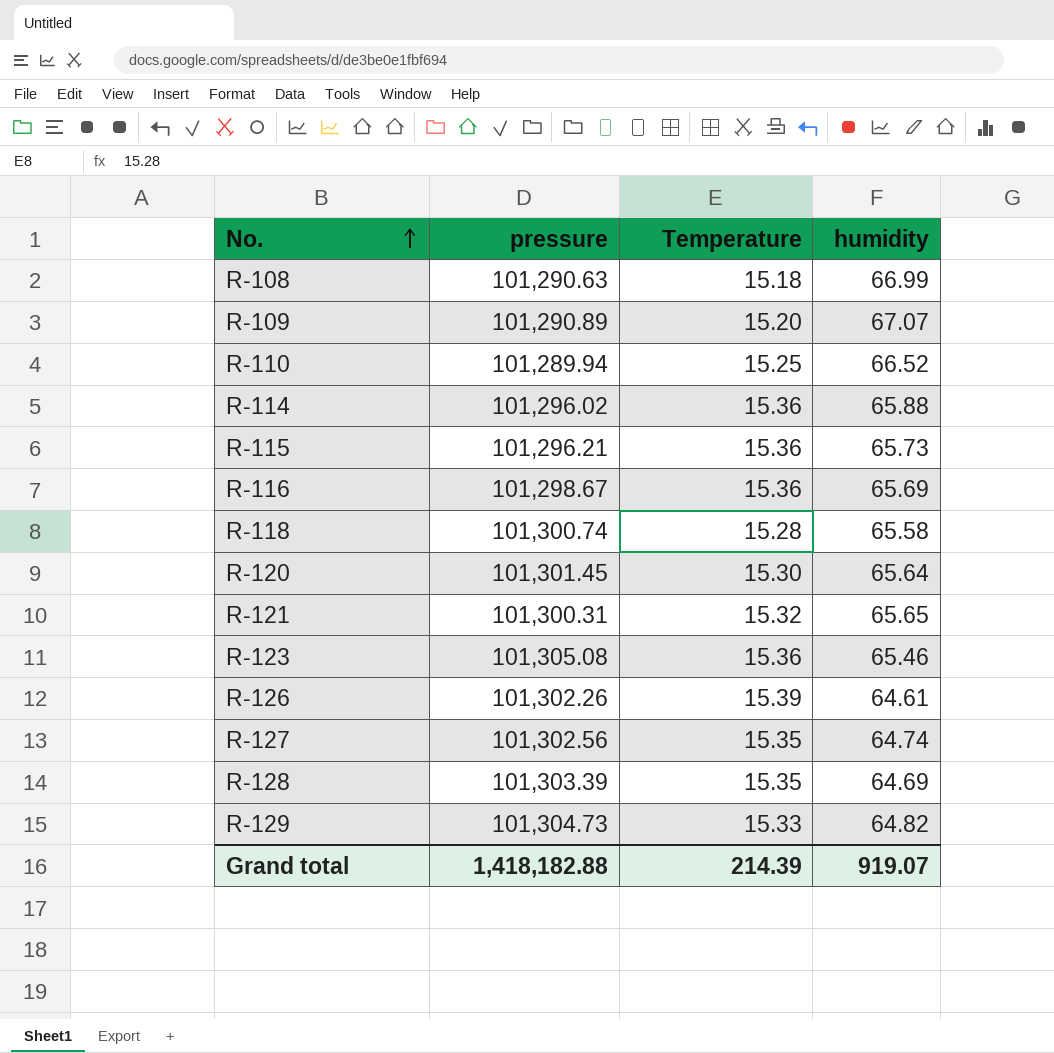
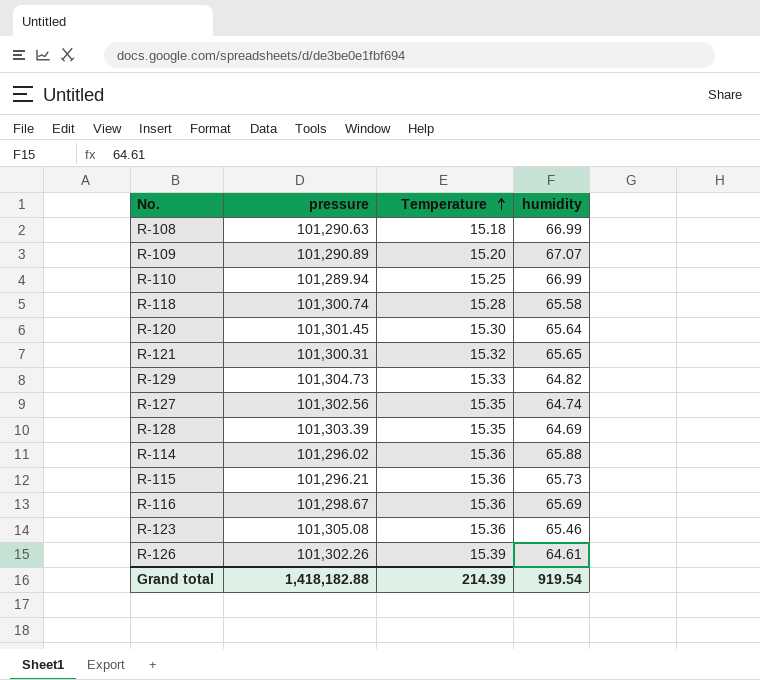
row order: No. ascending -> Temperature ascending
R-110 | humidity: 66.52 -> 66.99
Grand total | humidity: 919.07 -> 919.54

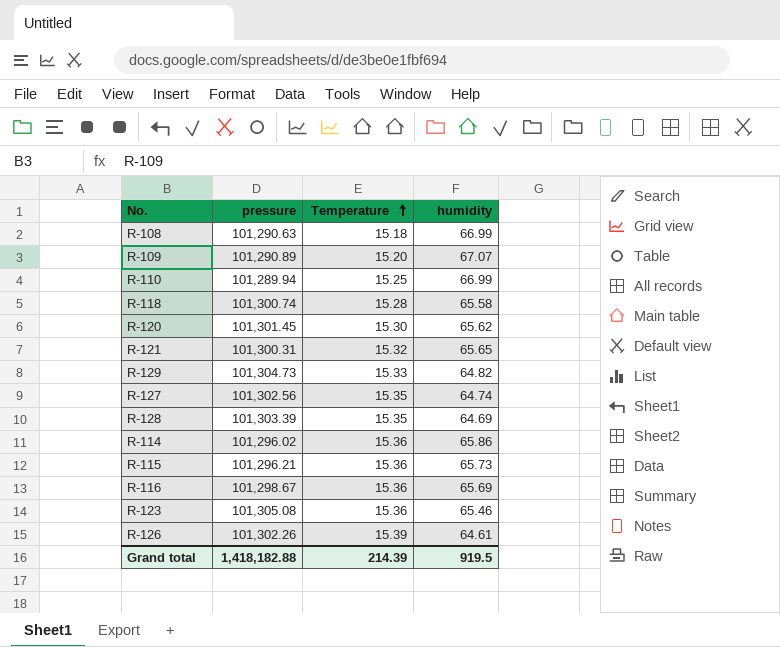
R-120 | humidity: 65.64 -> 65.62
R-114 | humidity: 65.88 -> 65.86
Grand total | humidity: 919.54 -> 919.5

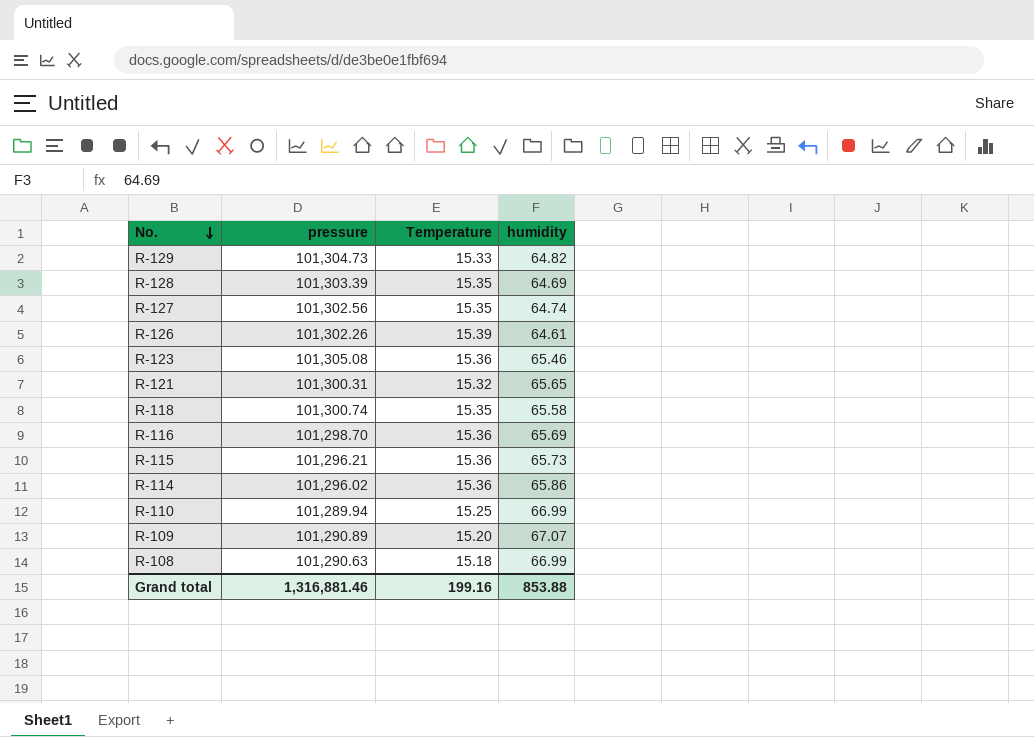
row order: Temperature ascending -> No. descending
row R-120: 101,301.45 | 15.30 | 65.62 -> none
R-118 | Temperature: 15.28 -> 15.35
R-116 | pressure: 101,298.67 -> 101,298.70
Grand total | pressure: 1,418,182.88 -> 1,316,881.46
Grand total | Temperature: 214.39 -> 199.16
Grand total | humidity: 919.5 -> 853.88

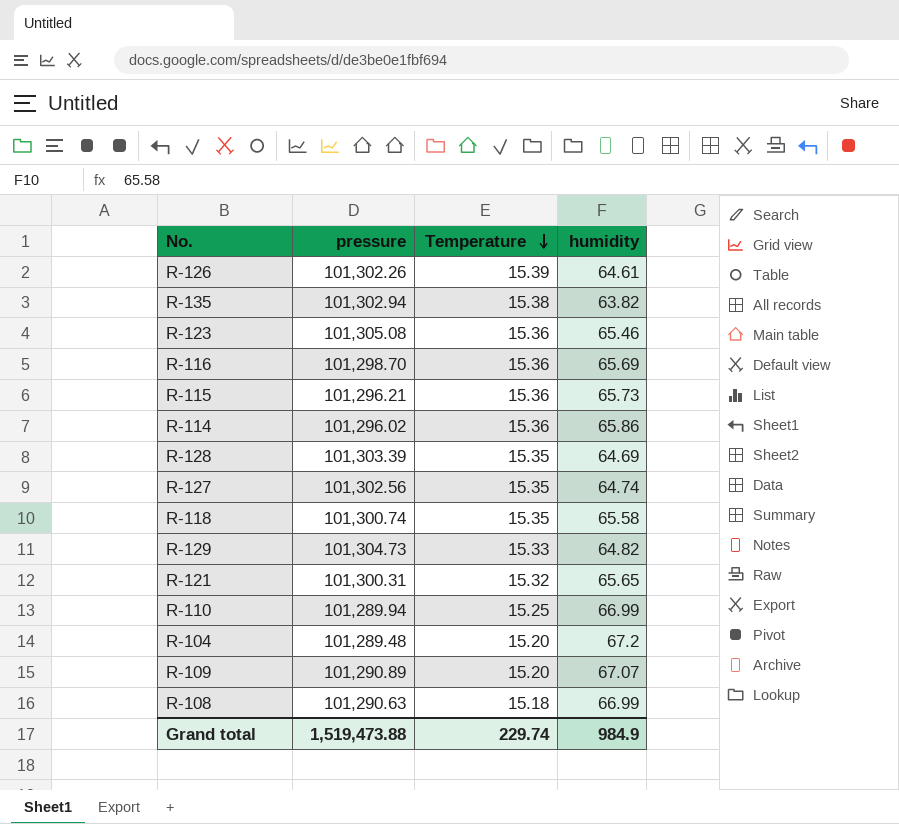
row order: No. descending -> Temperature descending
row R-135: none -> 101,302.94 | 15.38 | 63.82
row R-104: none -> 101,289.48 | 15.20 | 67.2
Grand total | pressure: 1,316,881.46 -> 1,519,473.88
Grand total | Temperature: 199.16 -> 229.74
Grand total | humidity: 853.88 -> 984.9

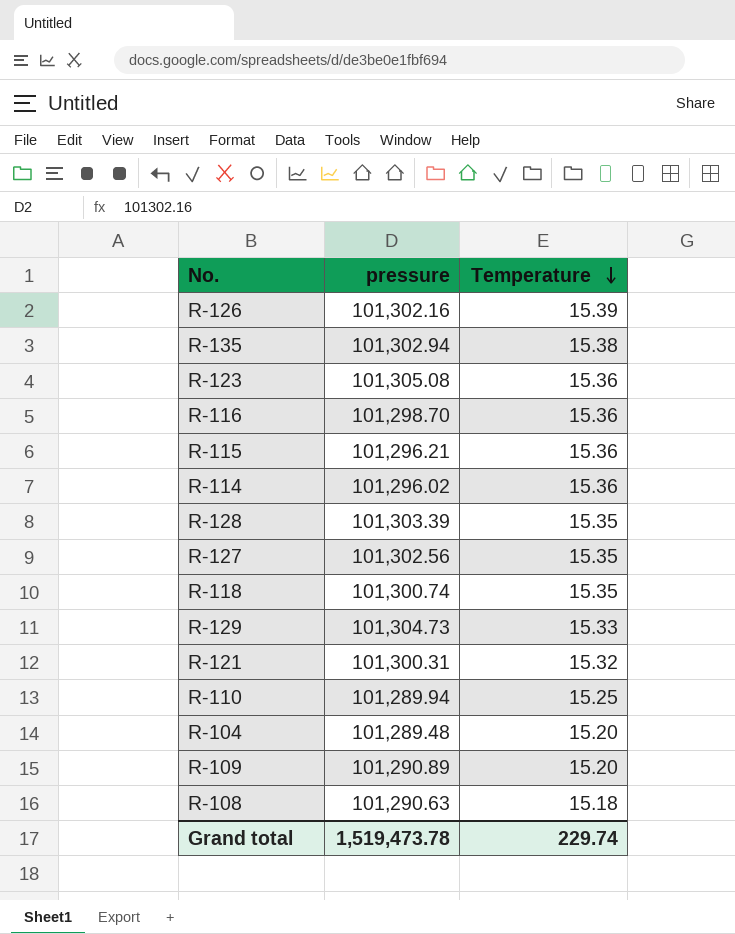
column humidity | position: 4 -> none
R-126 | pressure: 101,302.26 -> 101,302.16
Grand total | pressure: 1,519,473.88 -> 1,519,473.78

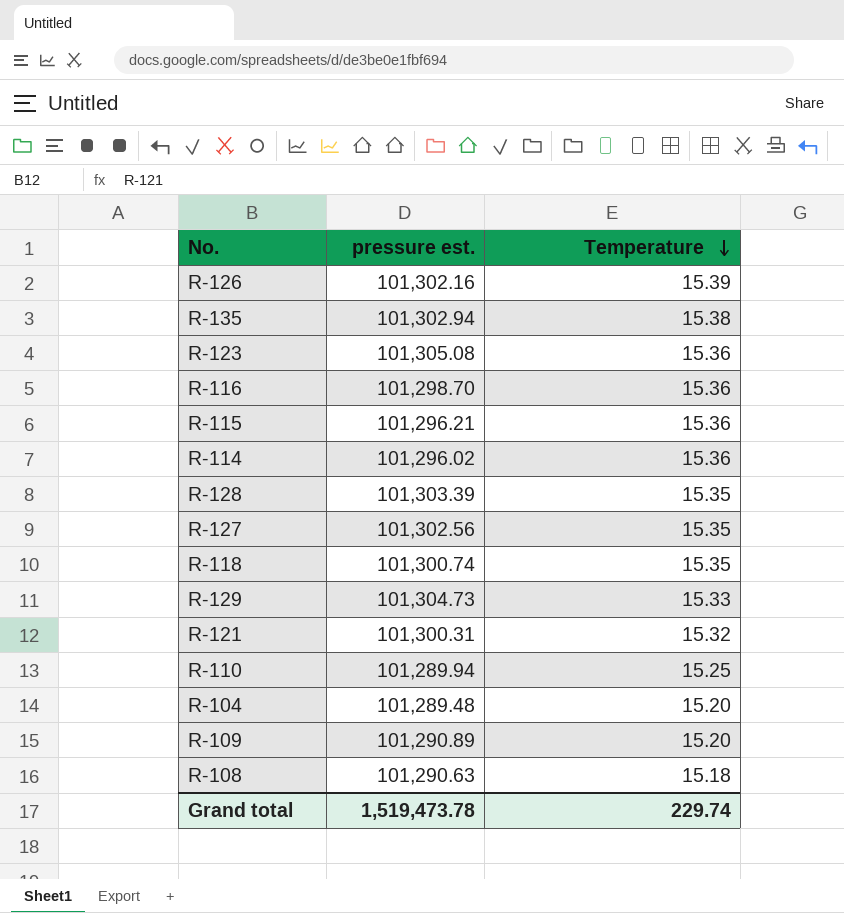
column name: pressure -> pressure est.

